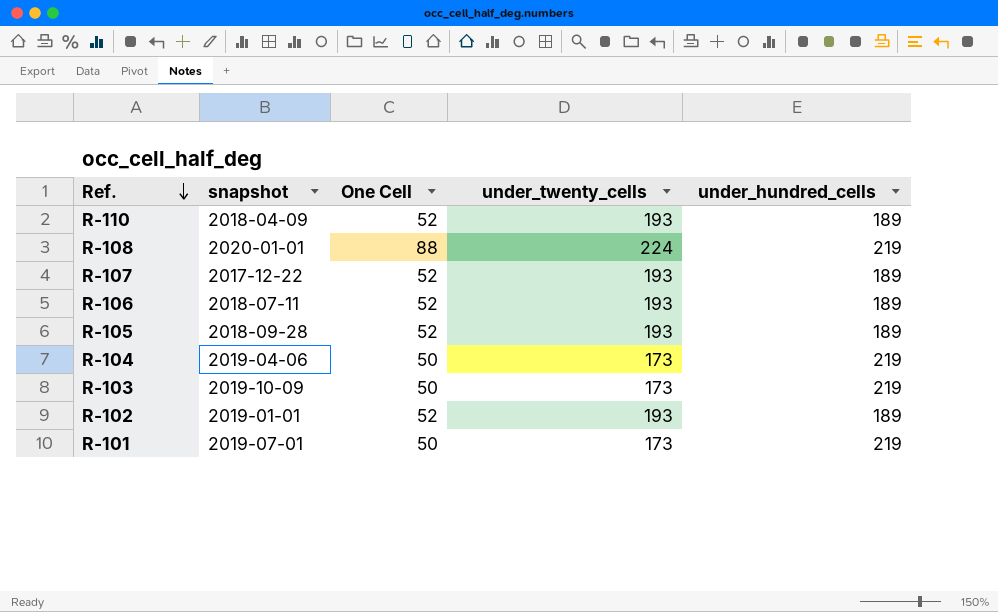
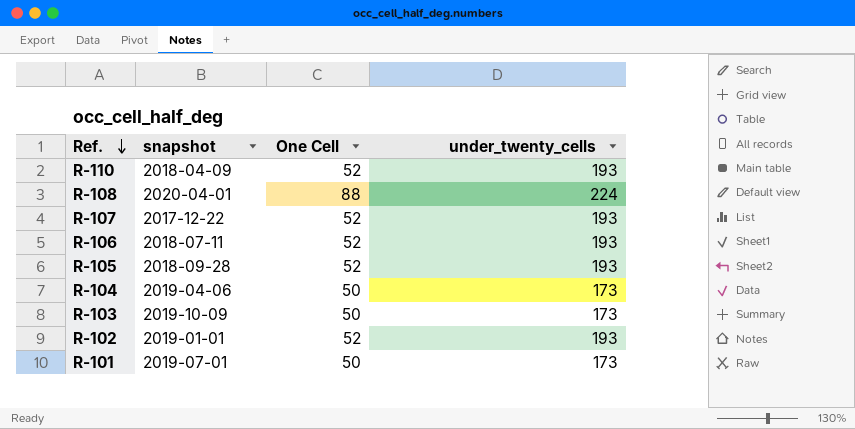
column under_hundred_cells | position: 5 -> none
R-108 | snapshot: 2020-01-01 -> 2020-04-01

